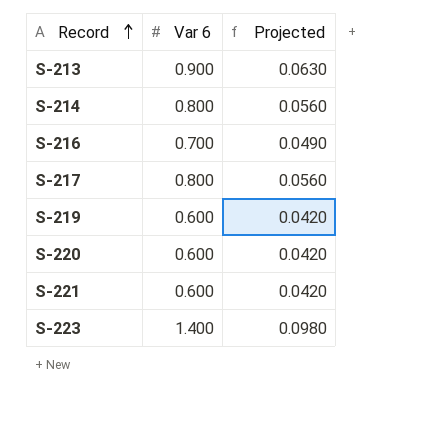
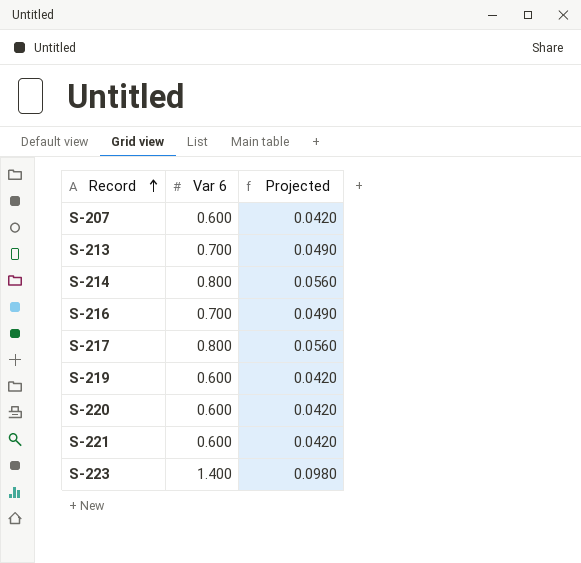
row S-207: none -> 0.600 | 0.0420
S-213 | Var 6: 0.900 -> 0.700
S-213 | Projected: 0.0630 -> 0.0490

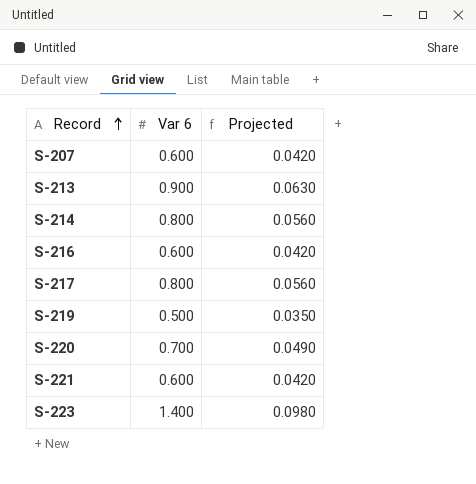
S-213 | Var 6: 0.700 -> 0.900
S-213 | Projected: 0.0490 -> 0.0630
S-216 | Var 6: 0.700 -> 0.600
S-216 | Projected: 0.0490 -> 0.0420
S-219 | Var 6: 0.600 -> 0.500
S-219 | Projected: 0.0420 -> 0.0350
S-220 | Var 6: 0.600 -> 0.700
S-220 | Projected: 0.0420 -> 0.0490

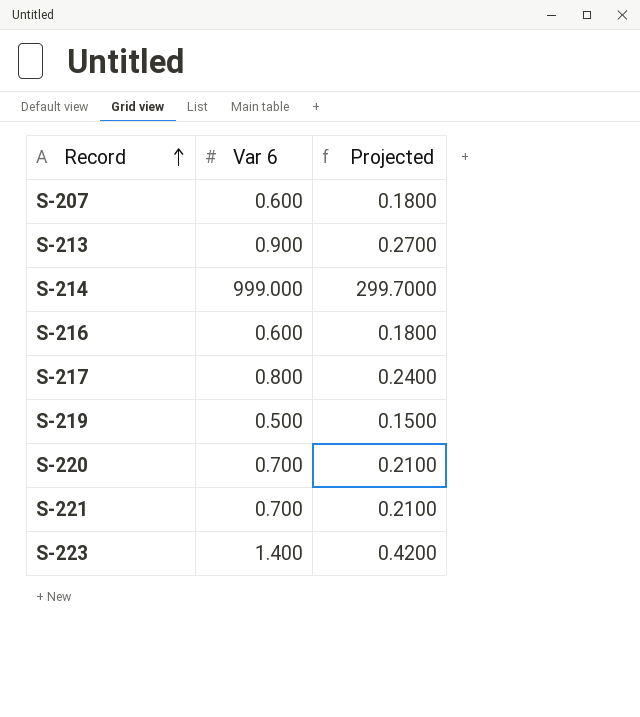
column Projected | formula: [Var 6] * 0.07 -> [Var 6] * 0.3
S-214 | Var 6: 0.800 -> 999.000
S-221 | Var 6: 0.600 -> 0.700

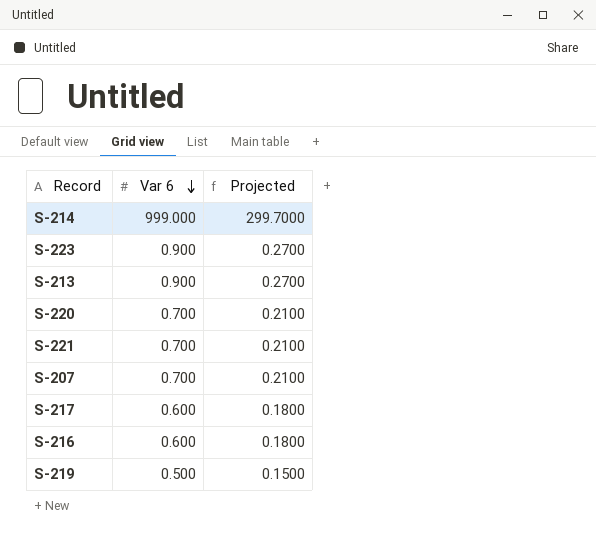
row order: Record ascending -> Var 6 descending
S-223 | Var 6: 1.400 -> 0.900
S-223 | Projected: 0.4200 -> 0.2700
S-207 | Var 6: 0.600 -> 0.700
S-207 | Projected: 0.1800 -> 0.2100
S-217 | Var 6: 0.800 -> 0.600
S-217 | Projected: 0.2400 -> 0.1800

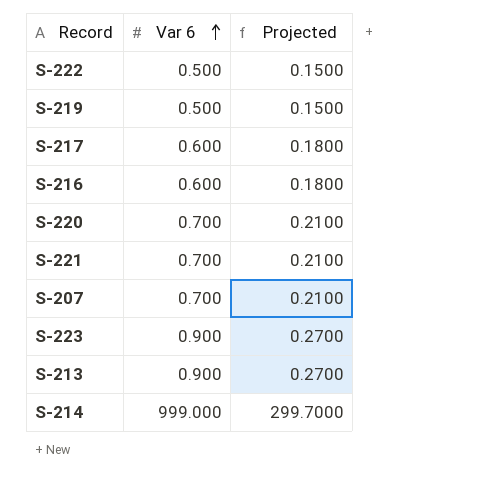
row order: Var 6 descending -> Var 6 ascending
row S-222: none -> 0.500 | 0.1500

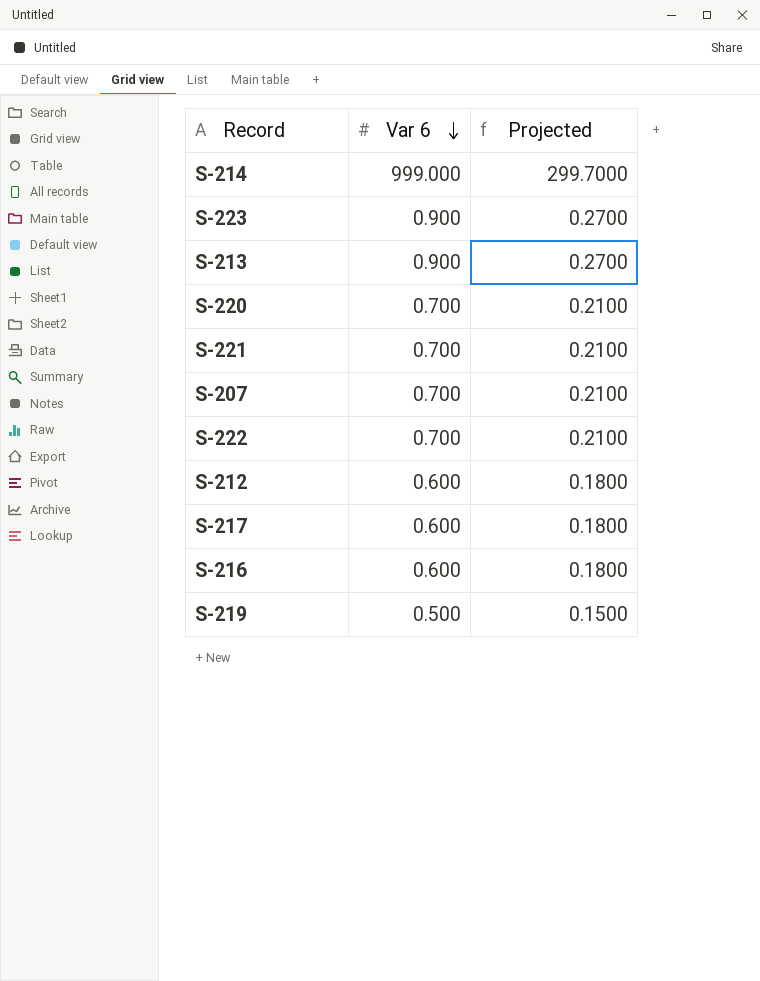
row order: Var 6 ascending -> Var 6 descending
S-222 | Var 6: 0.500 -> 0.700
S-222 | Projected: 0.1500 -> 0.2100
row S-212: none -> 0.600 | 0.1800

